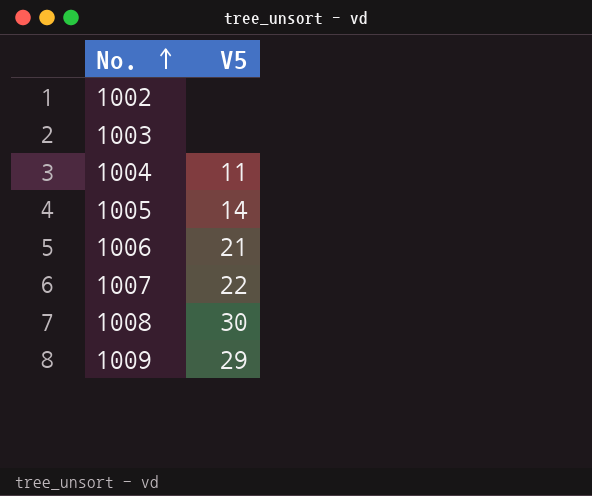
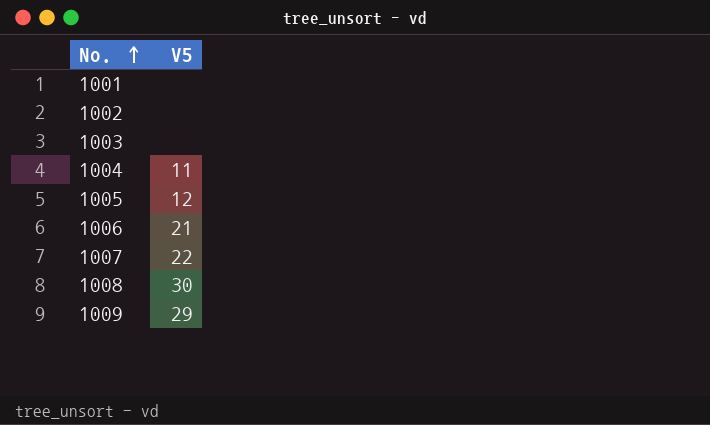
row 1001: none -> none
1005 | V5: 14 -> 12

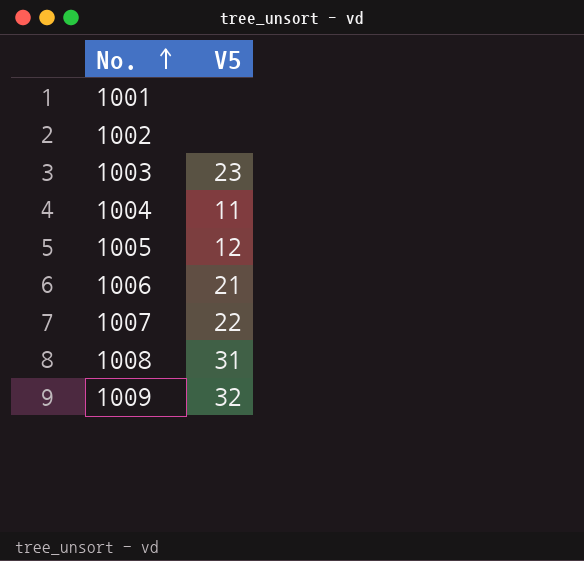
1003 | V5: none -> 23
1008 | V5: 30 -> 31
1009 | V5: 29 -> 32

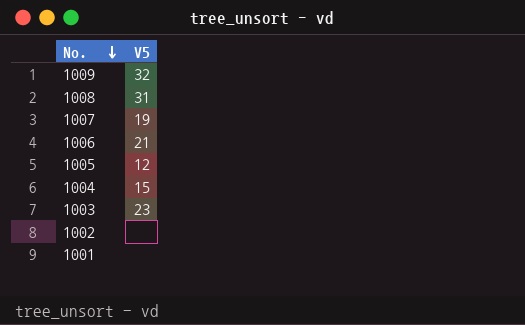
row order: No. ascending -> No. descending
1007 | V5: 22 -> 19
1004 | V5: 11 -> 15

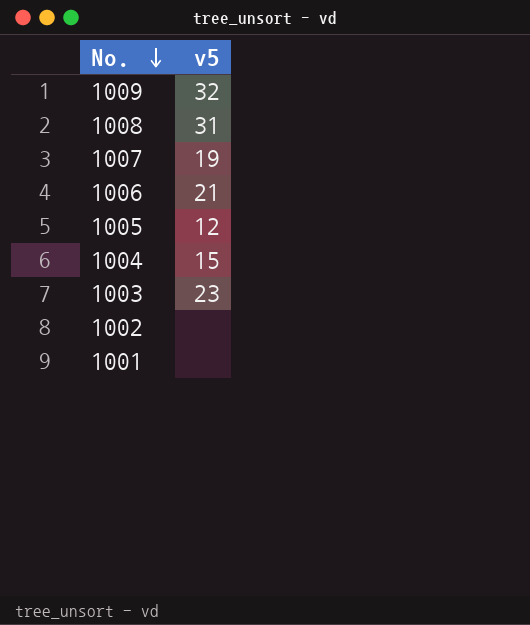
column name: V5 -> v5

